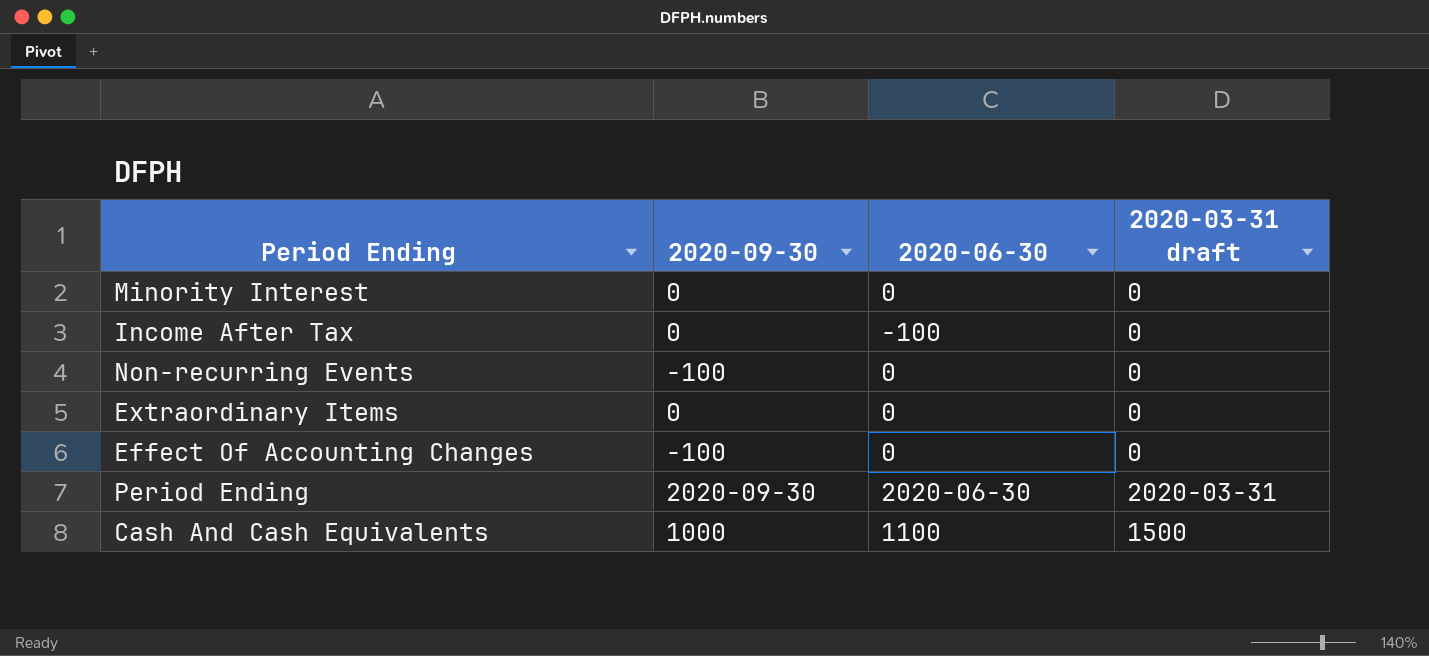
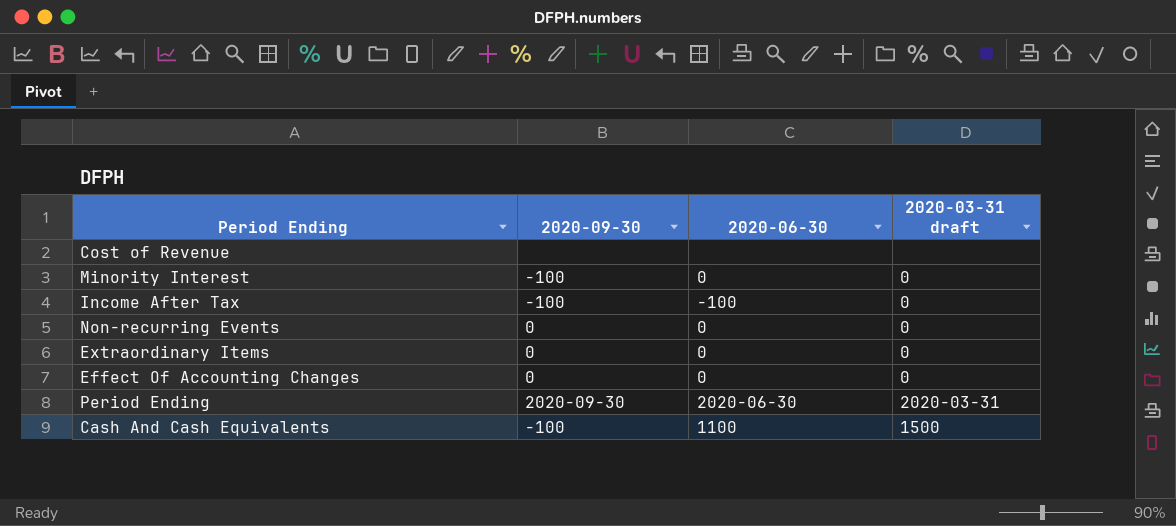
row Cost of Revenue: none -> none | none | none
Minority Interest | 2020-09-30: 0 -> -100
Income After Tax | 2020-09-30: 0 -> -100
Non-recurring Events | 2020-09-30: -100 -> 0
Effect Of Accounting Changes | 2020-09-30: -100 -> 0
Cash And Cash Equivalents | 2020-09-30: 1000 -> -100

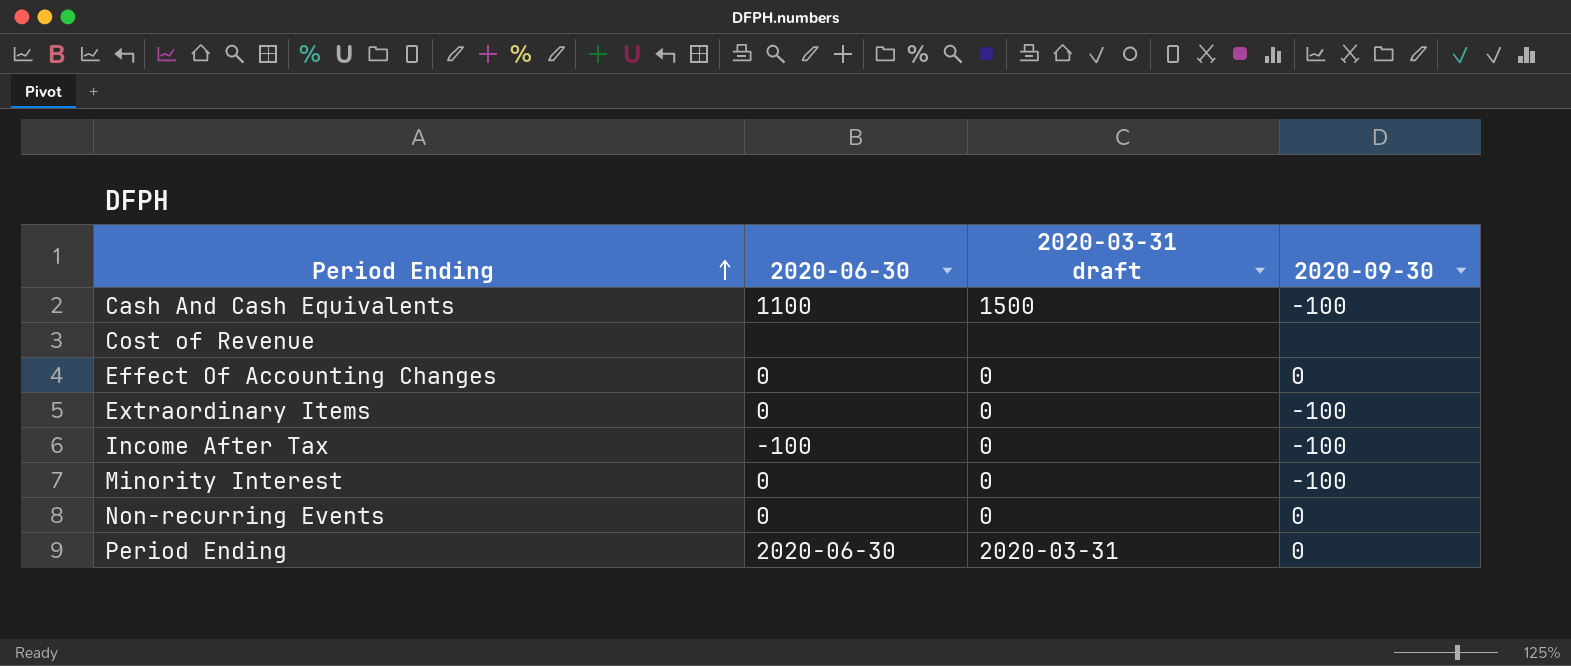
row order: none -> Period Ending ascending
column 2020-09-30 | position: 2 -> 4
Extraordinary Items | 2020-09-30: 0 -> -100
Period Ending | 2020-09-30: 2020-09-30 -> 0

